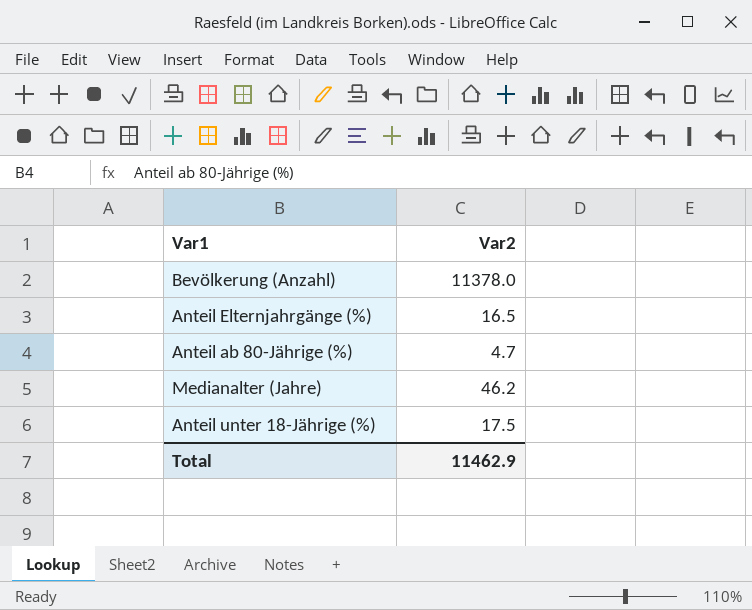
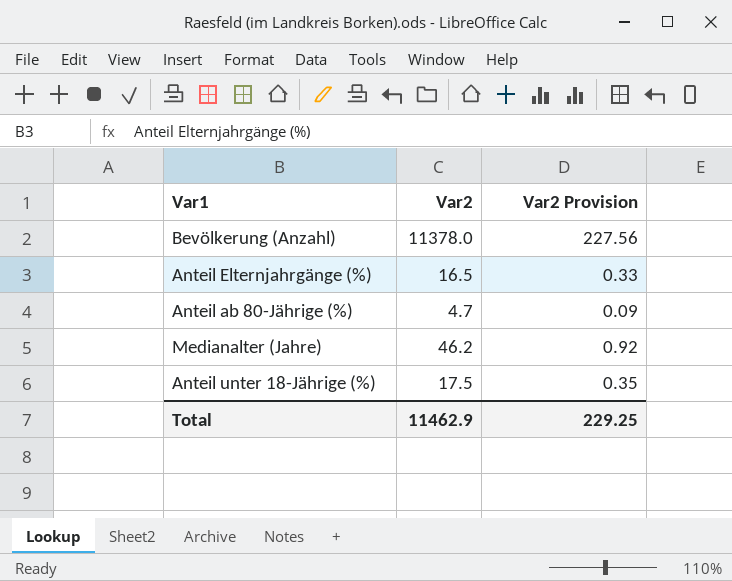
column Var2 Provision | formula: none -> [Var2] * 0.02

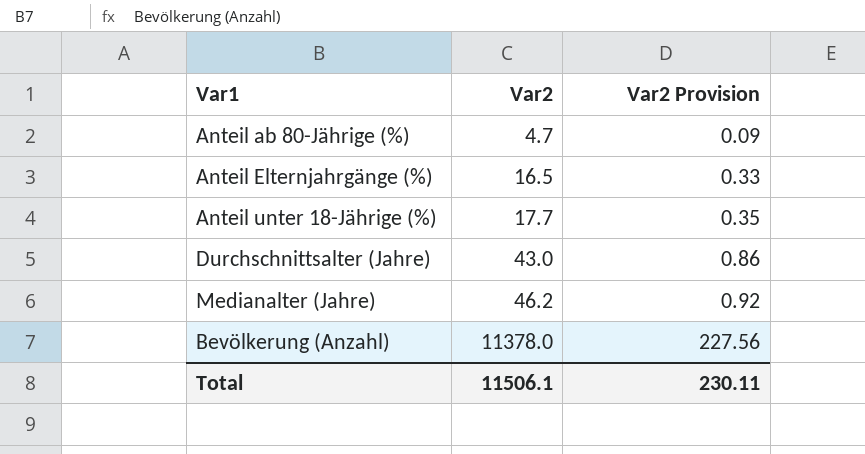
row order: none -> Var2 ascending
Anteil unter 18-Jährige (%) | Var2: 17.5 -> 17.7
row Durchschnittsalter (Jahre): none -> 43.0 | 0.86
Total | Var2: 11462.9 -> 11506.1
Total | Var2 Provision: 229.25 -> 230.11

